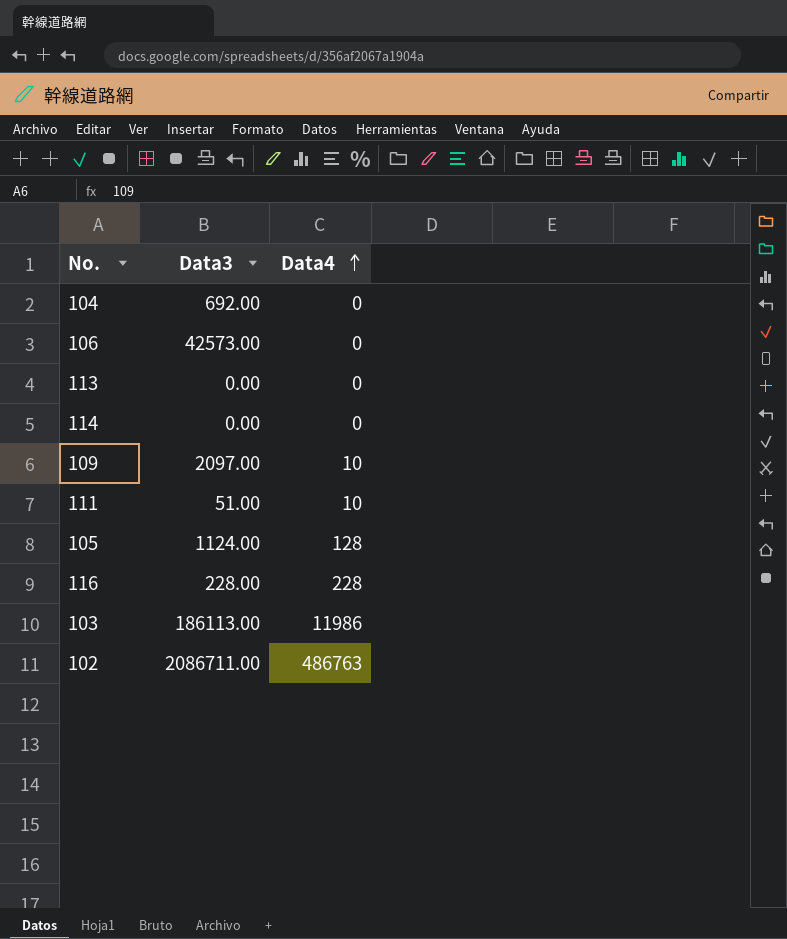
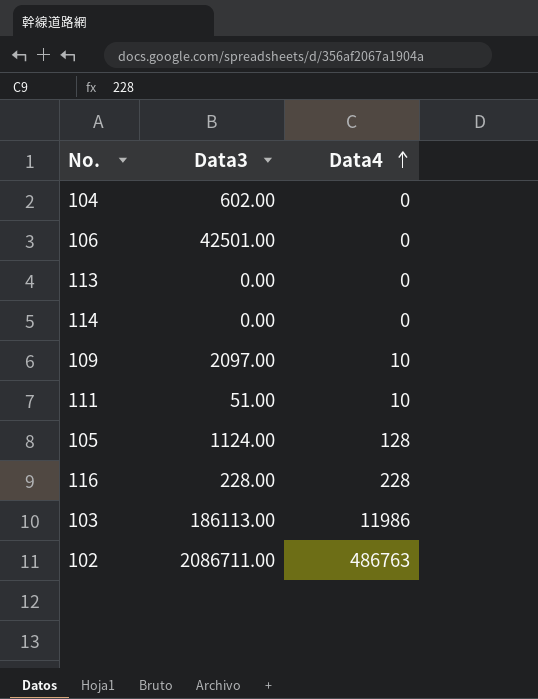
104 | Data3: 692.00 -> 602.00
106 | Data3: 42573.00 -> 42501.00

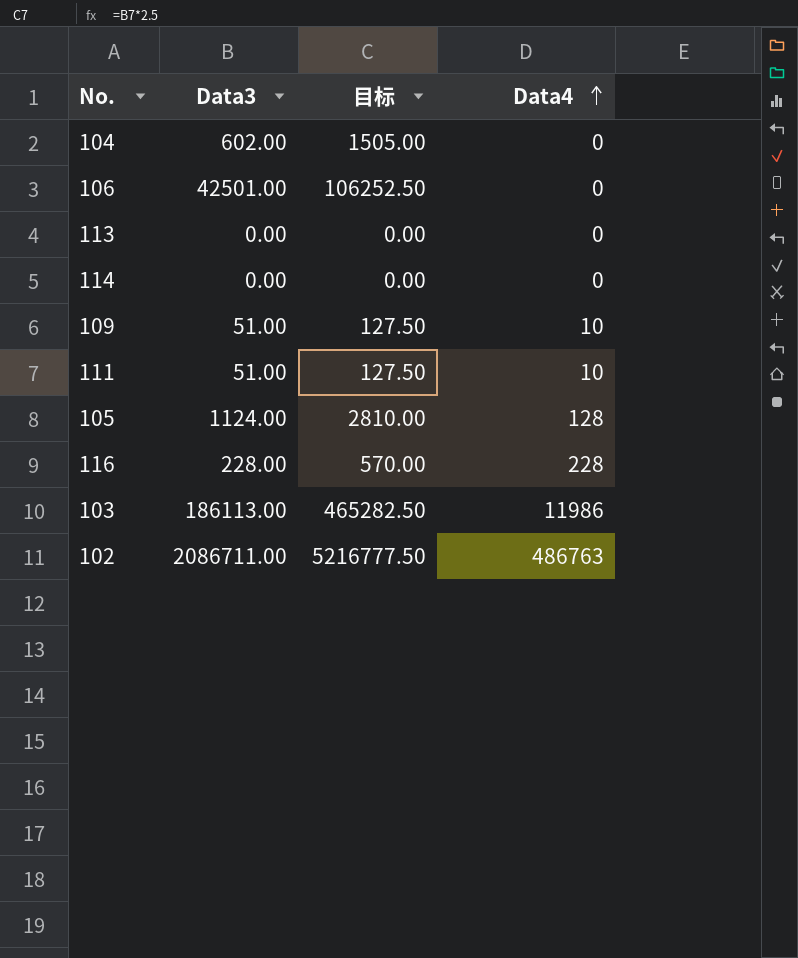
column 目标 | formula: none -> [Data3] * 2.5
109 | Data3: 2097.00 -> 51.00

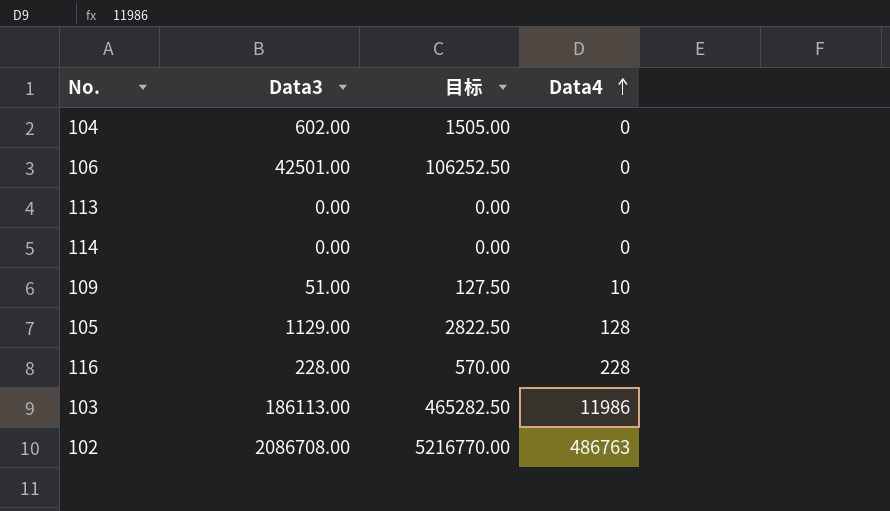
row 111: 51.00 | 127.50 | 10 -> none
105 | Data3: 1124.00 -> 1129.00
105 | 目标: 2810.00 -> 2822.50
102 | Data3: 2086711.00 -> 2086708.00
102 | 目标: 5216777.50 -> 5216770.00

